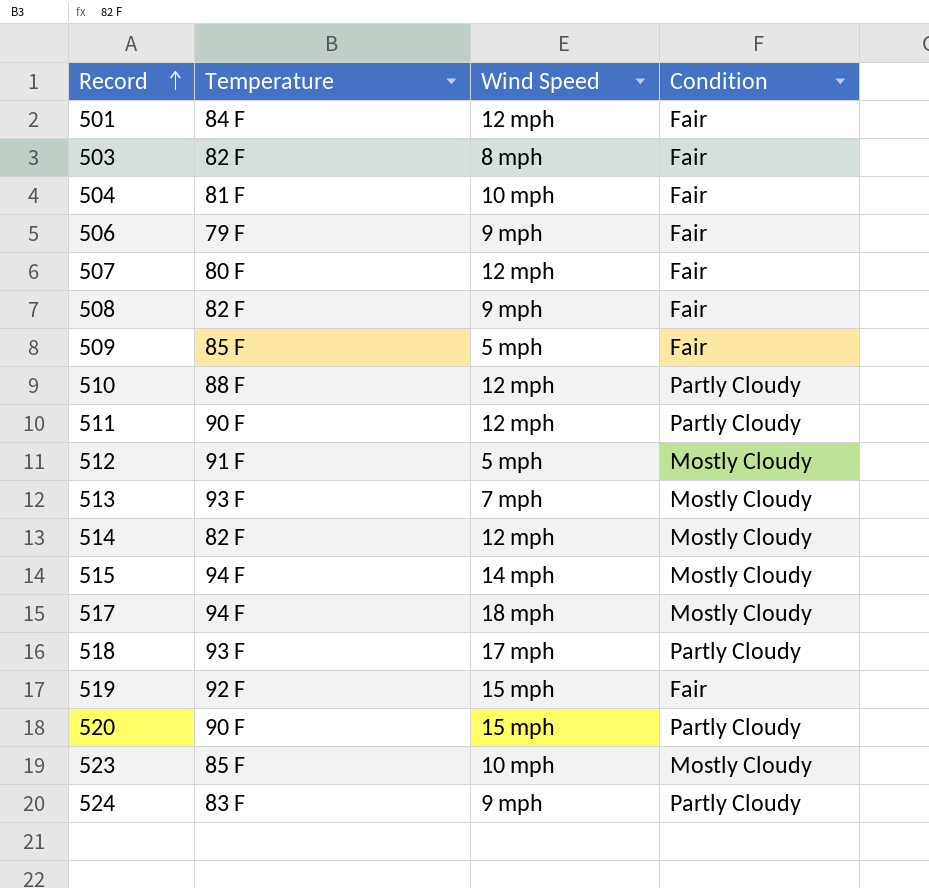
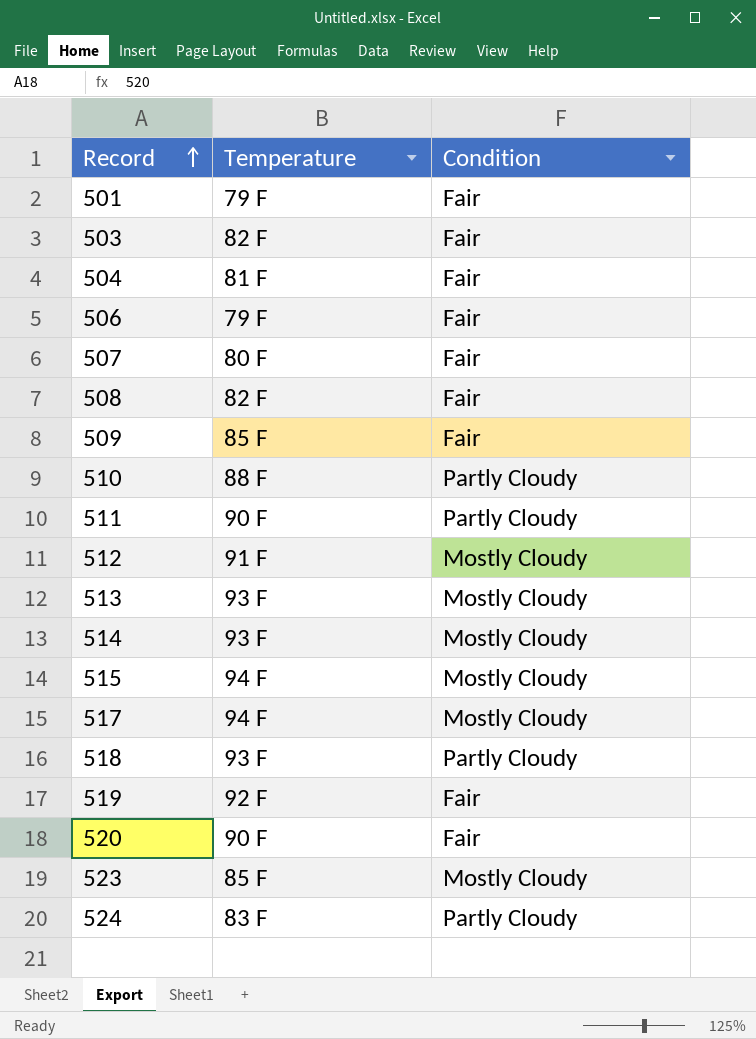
column Wind Speed | position: 3 -> none
501 | Temperature: 84 F -> 79 F
514 | Temperature: 82 F -> 93 F
520 | Condition: Partly Cloudy -> Fair

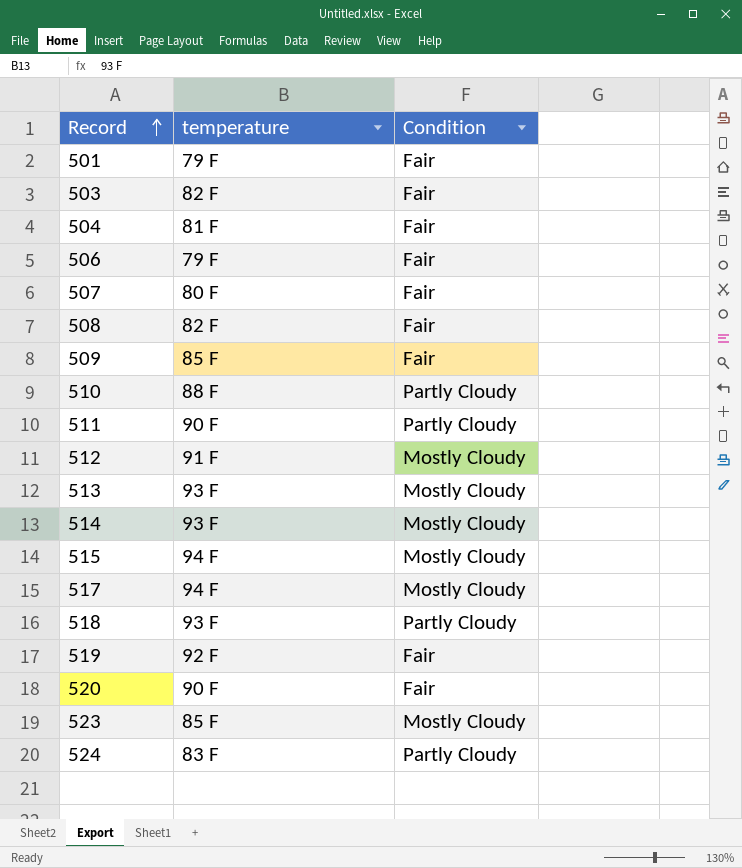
column name: Temperature -> temperature

